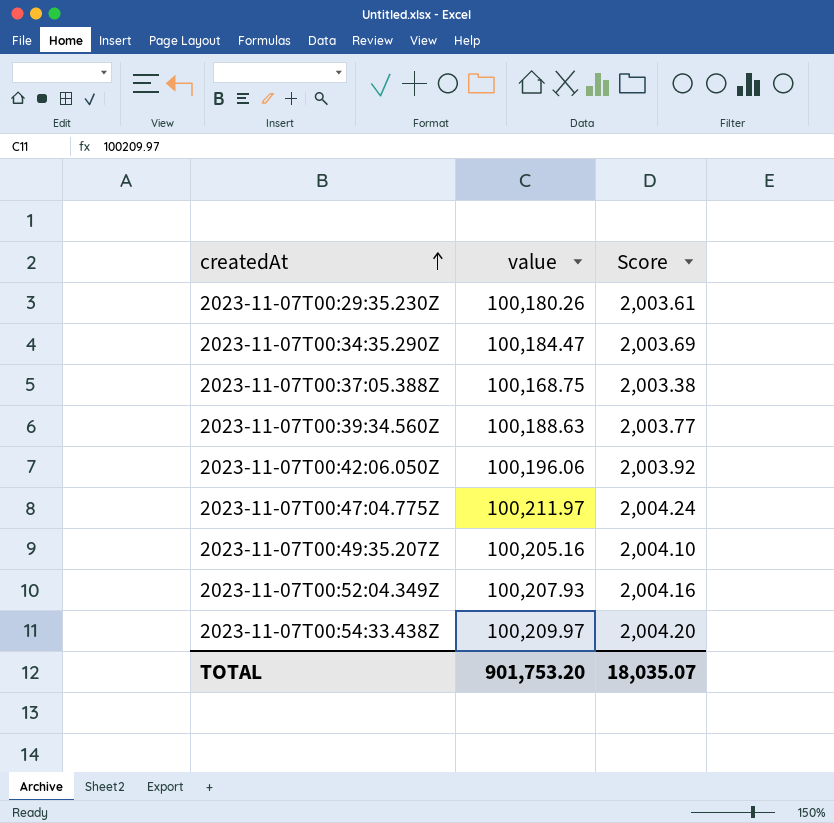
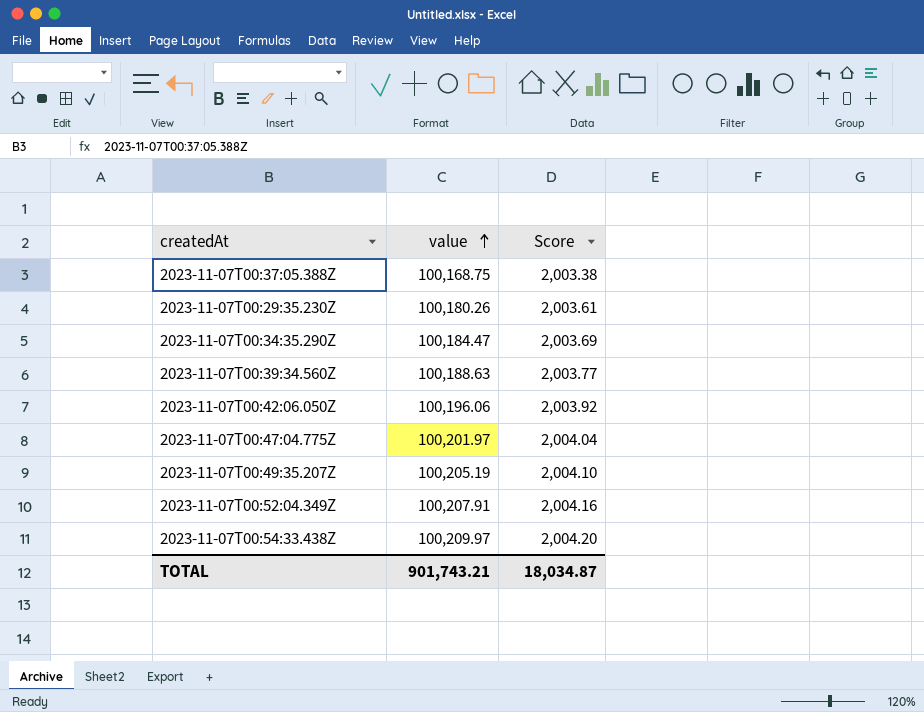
row order: createdAt ascending -> value ascending
2023-11-07T00:47:04.775Z | value: 100,211.97 -> 100,201.97
2023-11-07T00:47:04.775Z | Score: 2,004.24 -> 2,004.04
2023-11-07T00:49:35.207Z | value: 100,205.16 -> 100,205.19
2023-11-07T00:52:04.349Z | value: 100,207.93 -> 100,207.91
TOTAL | value: 901,753.20 -> 901,743.21
TOTAL | Score: 18,035.07 -> 18,034.87

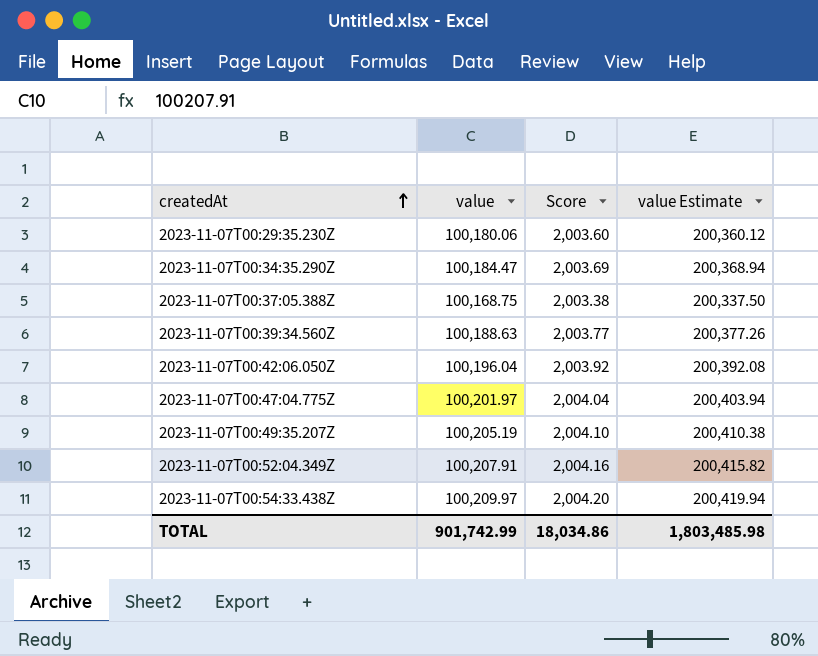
row order: value ascending -> createdAt ascending
column value Estimate | formula: none -> [value] * 2
2023-11-07T00:29:35.230Z | value: 100,180.26 -> 100,180.06
2023-11-07T00:29:35.230Z | Score: 2,003.61 -> 2,003.60
2023-11-07T00:42:06.050Z | value: 100,196.06 -> 100,196.04
TOTAL | value: 901,743.21 -> 901,742.99
TOTAL | Score: 18,034.87 -> 18,034.86

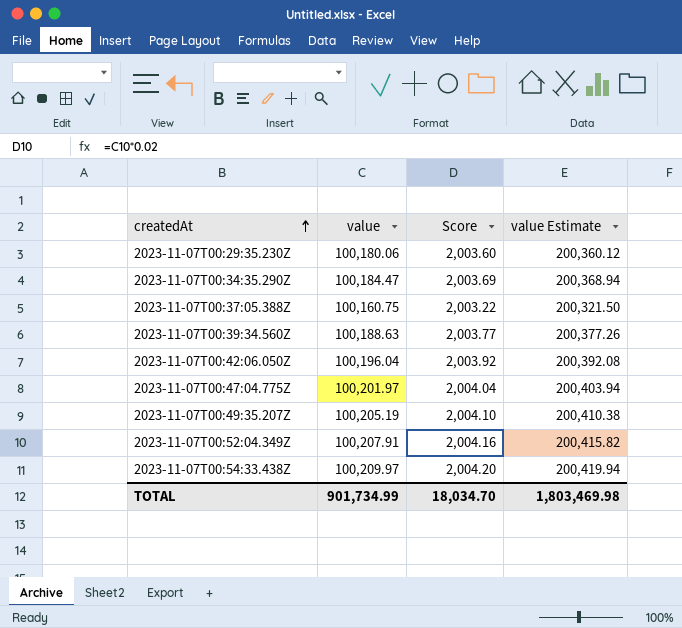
2023-11-07T00:37:05.388Z | value: 100,168.75 -> 100,160.75
2023-11-07T00:37:05.388Z | Score: 2,003.38 -> 2,003.22
2023-11-07T00:37:05.388Z | value Estimate: 200,337.50 -> 200,321.50
TOTAL | value: 901,742.99 -> 901,734.99
TOTAL | Score: 18,034.86 -> 18,034.70
TOTAL | value Estimate: 1,803,485.98 -> 1,803,469.98

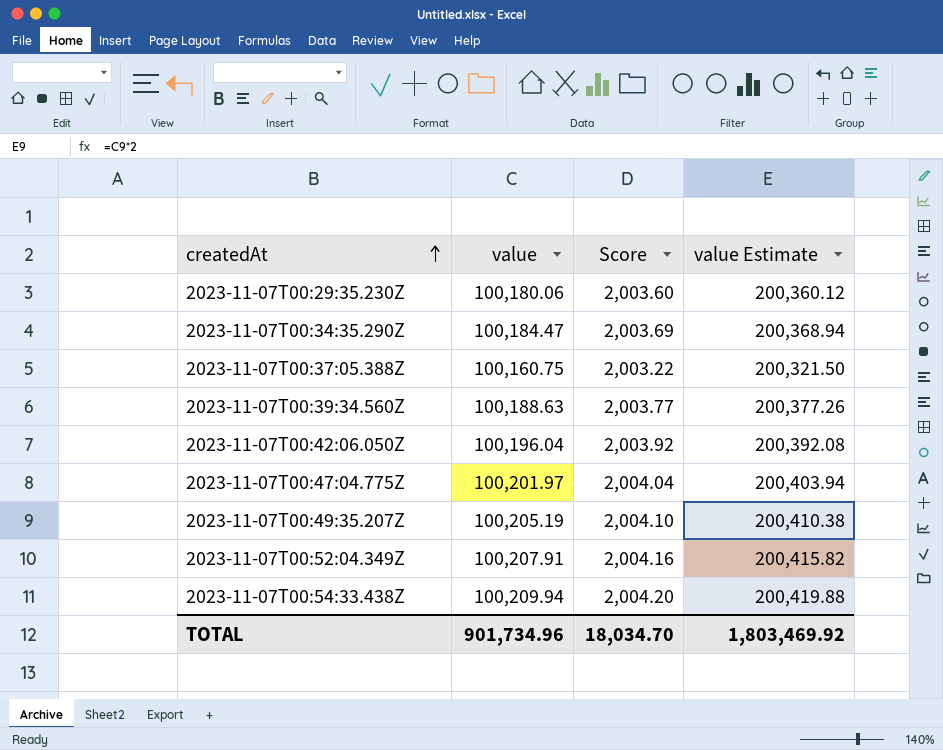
2023-11-07T00:54:33.438Z | value: 100,209.97 -> 100,209.94
2023-11-07T00:54:33.438Z | value Estimate: 200,419.94 -> 200,419.88
TOTAL | value: 901,734.99 -> 901,734.96
TOTAL | value Estimate: 1,803,469.98 -> 1,803,469.92

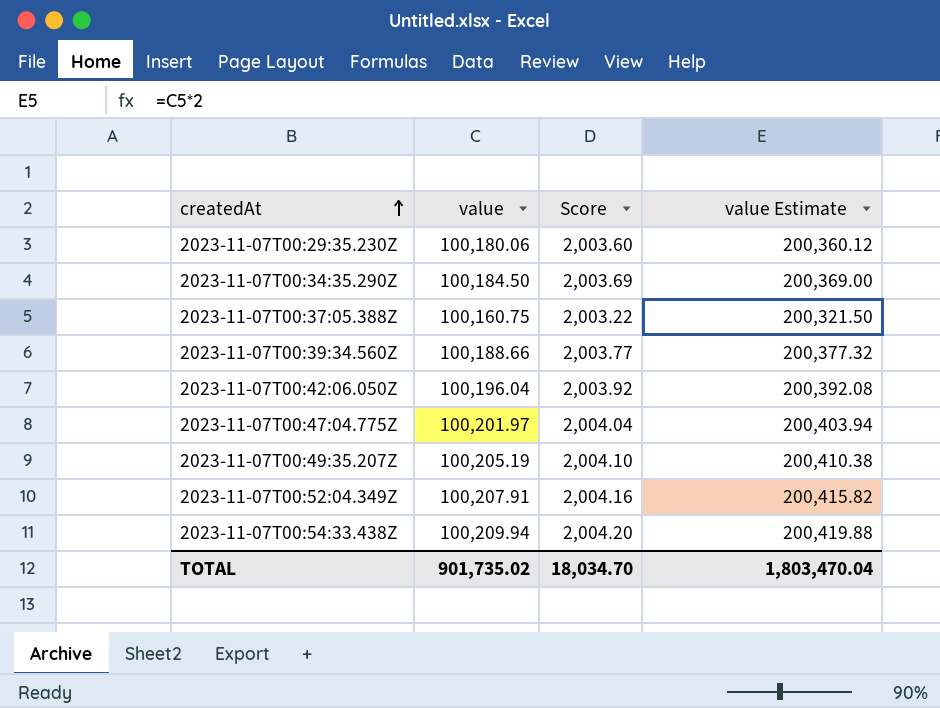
2023-11-07T00:34:35.290Z | value: 100,184.47 -> 100,184.50
2023-11-07T00:34:35.290Z | value Estimate: 200,368.94 -> 200,369.00
2023-11-07T00:39:34.560Z | value: 100,188.63 -> 100,188.66
2023-11-07T00:39:34.560Z | value Estimate: 200,377.26 -> 200,377.32
TOTAL | value: 901,734.96 -> 901,735.02
TOTAL | value Estimate: 1,803,469.92 -> 1,803,470.04

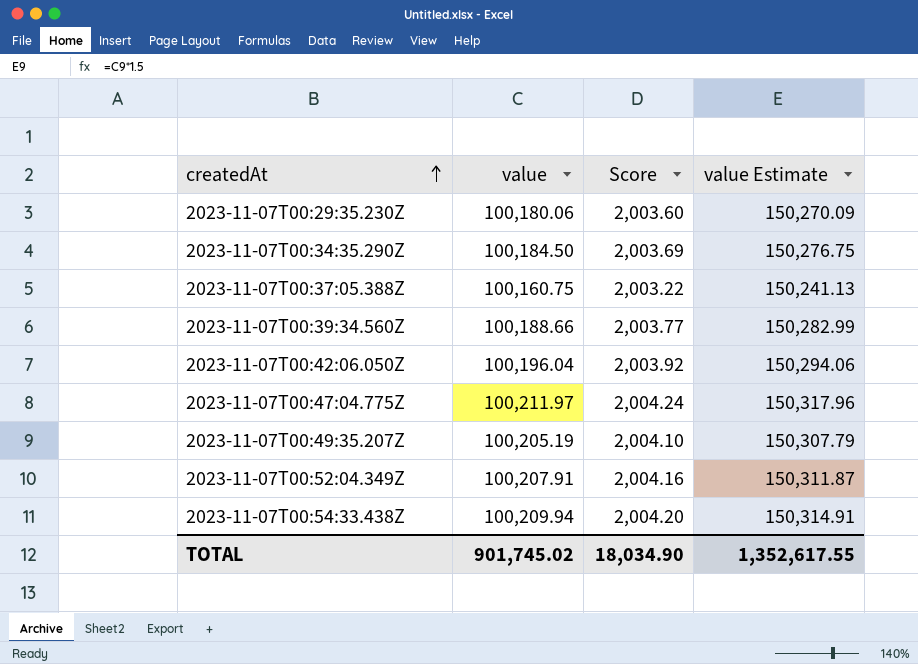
column value Estimate | formula: [value] * 2 -> [value] * 1.5
2023-11-07T00:47:04.775Z | value: 100,201.97 -> 100,211.97
2023-11-07T00:47:04.775Z | Score: 2,004.04 -> 2,004.24
TOTAL | value: 901,735.02 -> 901,745.02
TOTAL | Score: 18,034.70 -> 18,034.90
TOTAL | value Estimate: 1,803,470.04 -> 1,352,617.55

